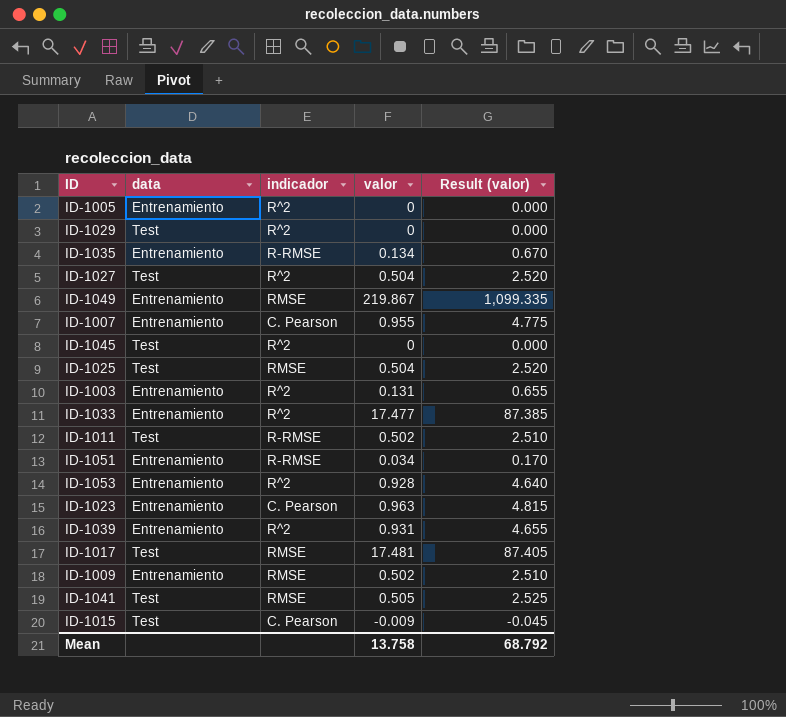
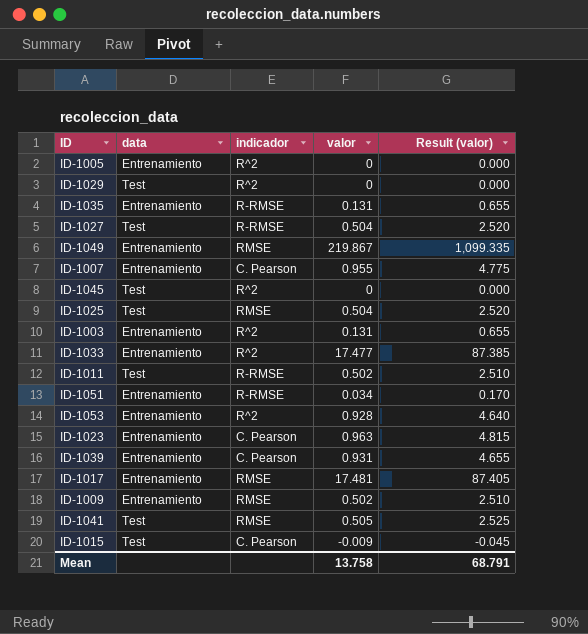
ID-1035 | valor: 0.134 -> 0.131
ID-1035 | Result (valor): 0.670 -> 0.655
ID-1027 | indicador: R^2 -> R-RMSE
ID-1039 | indicador: R^2 -> C. Pearson
ID-1017 | data: Test -> Entrenamiento
Mean | Result (valor): 68.792 -> 68.791

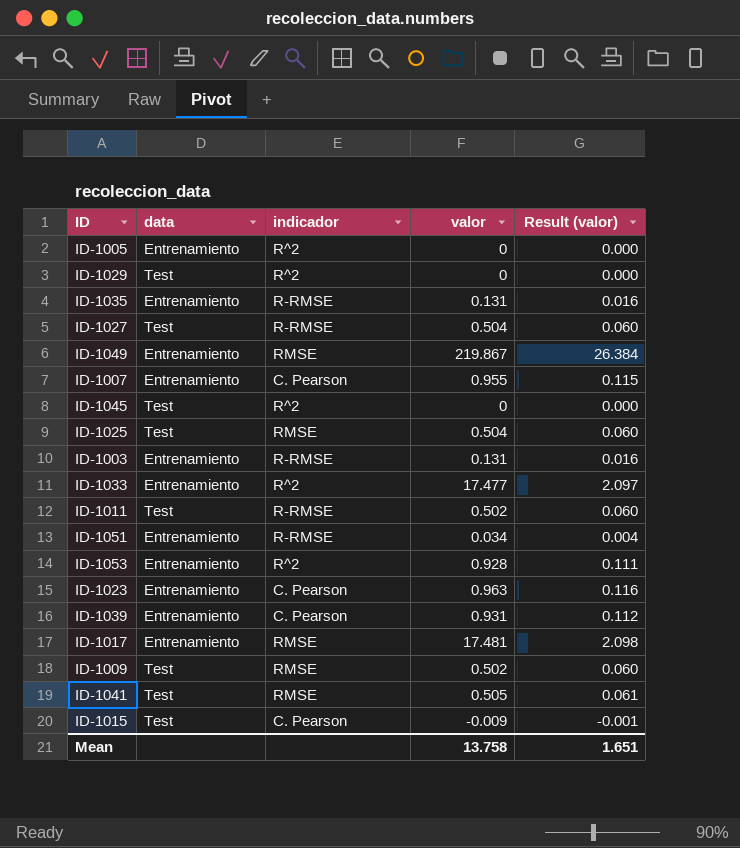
column Result (valor) | formula: [valor] * 5 -> [valor] * 0.12
ID-1003 | indicador: R^2 -> R-RMSE
ID-1009 | data: Entrenamiento -> Test
Mean | Result (valor): 68.791 -> 1.651

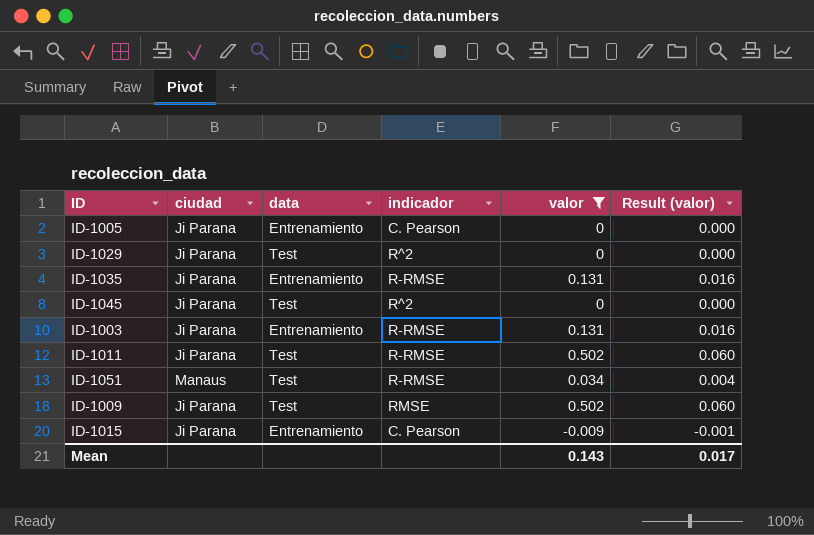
filter: none -> valor <= 0.502
column ciudad | position: none -> 2
ID-1005 | indicador: R^2 -> C. Pearson
ID-1051 | data: Entrenamiento -> Test
ID-1015 | data: Test -> Entrenamiento
Mean | valor: 13.758 -> 0.143
Mean | Result (valor): 1.651 -> 0.017

